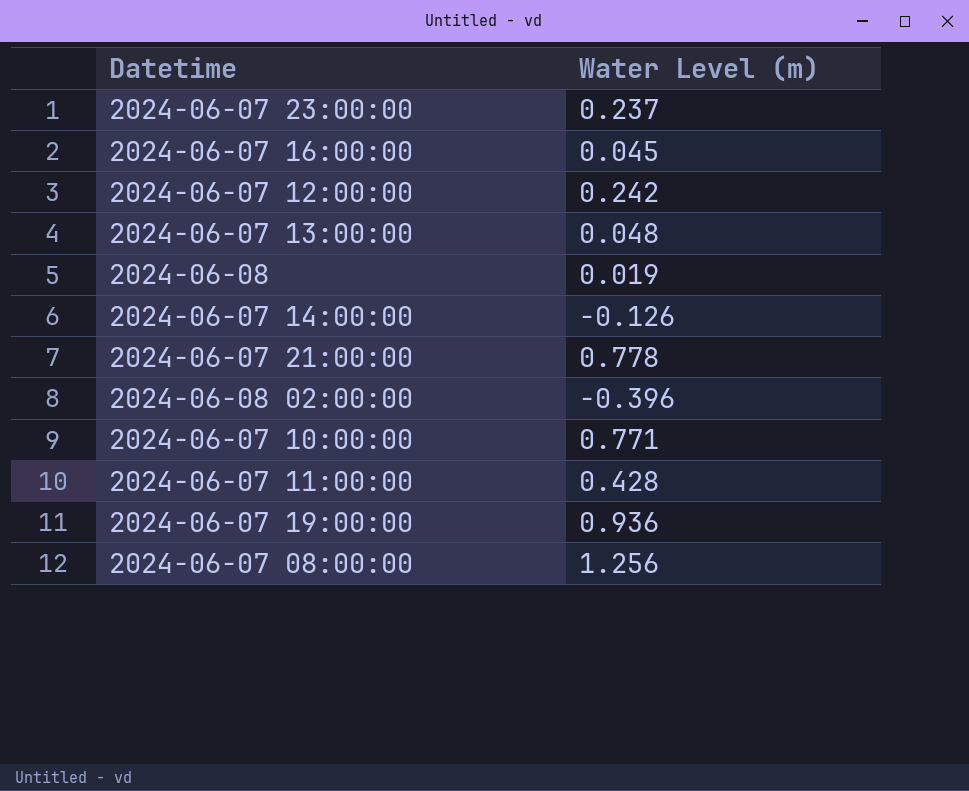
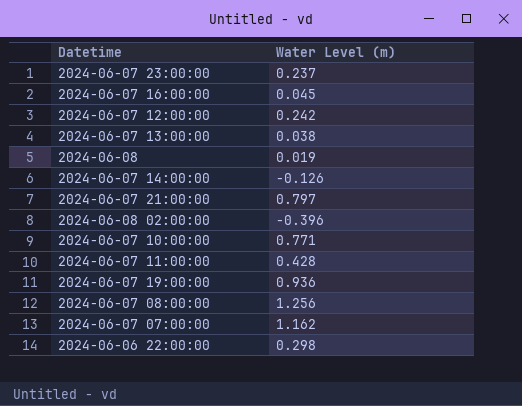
2024-06-07 13:00:00 | Water Level (m): 0.048 -> 0.038
2024-06-07 21:00:00 | Water Level (m): 0.778 -> 0.797
row 2024-06-07 07:00:00: none -> 1.162
row 2024-06-06 22:00:00: none -> 0.298

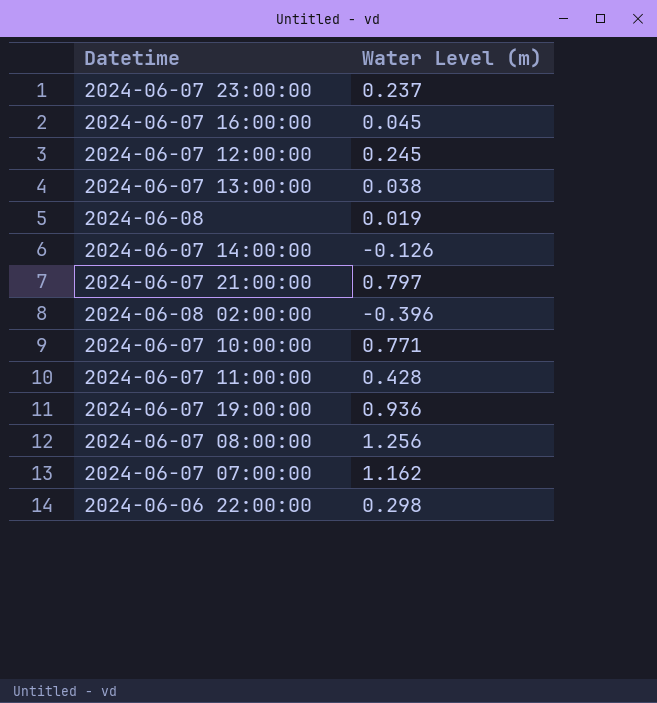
2024-06-07 12:00:00 | Water Level (m): 0.242 -> 0.245

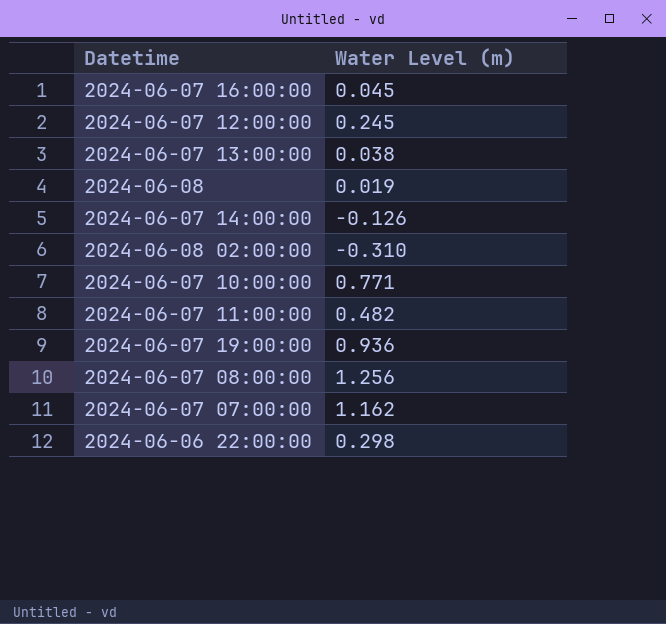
row 2024-06-07 23:00:00: 0.237 -> none
row 2024-06-07 21:00:00: 0.797 -> none
2024-06-08 02:00:00 | Water Level (m): -0.396 -> -0.310
2024-06-07 11:00:00 | Water Level (m): 0.428 -> 0.482

